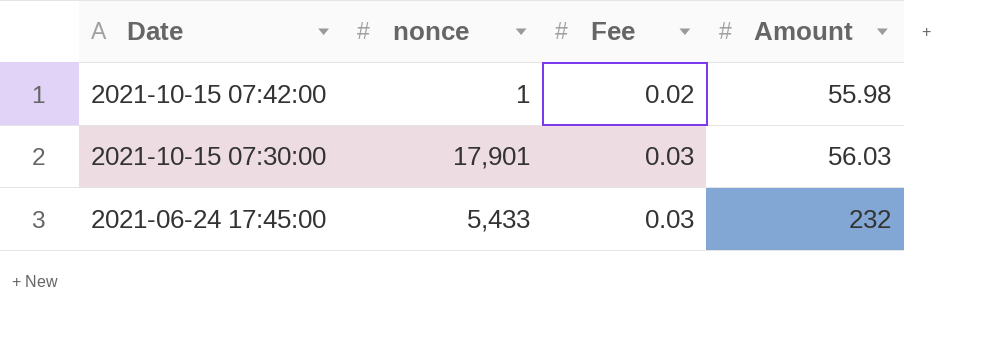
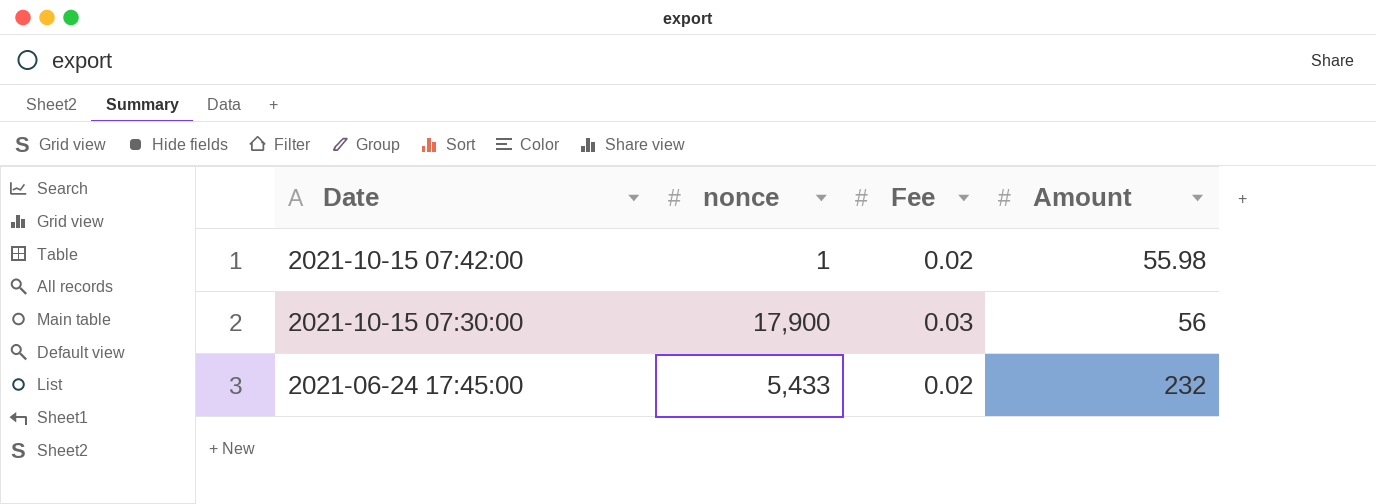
2021-10-15 07:30:00 | nonce: 17,901 -> 17,900
2021-10-15 07:30:00 | Amount: 56.03 -> 56
2021-06-24 17:45:00 | Fee: 0.03 -> 0.02

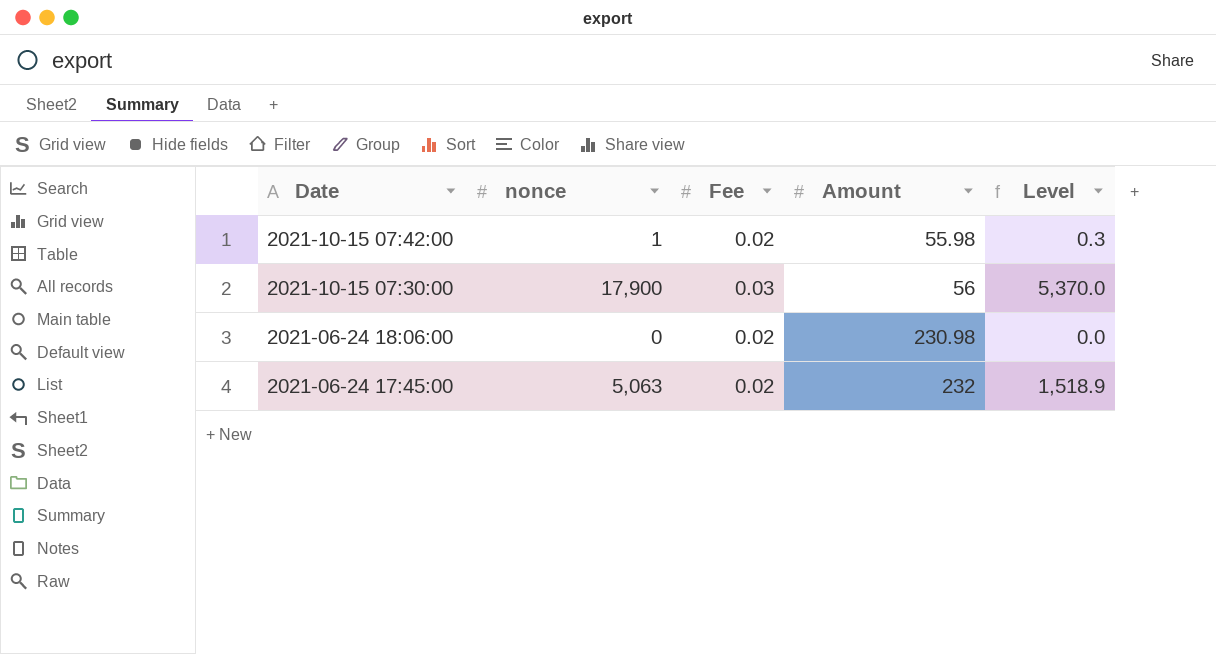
column Level | formula: none -> [nonce] * 0.3
row 2021-06-24 18:06:00: none -> 0 | 0.02 | 230.98 | 0.0
2021-06-24 17:45:00 | nonce: 5,433 -> 5,063

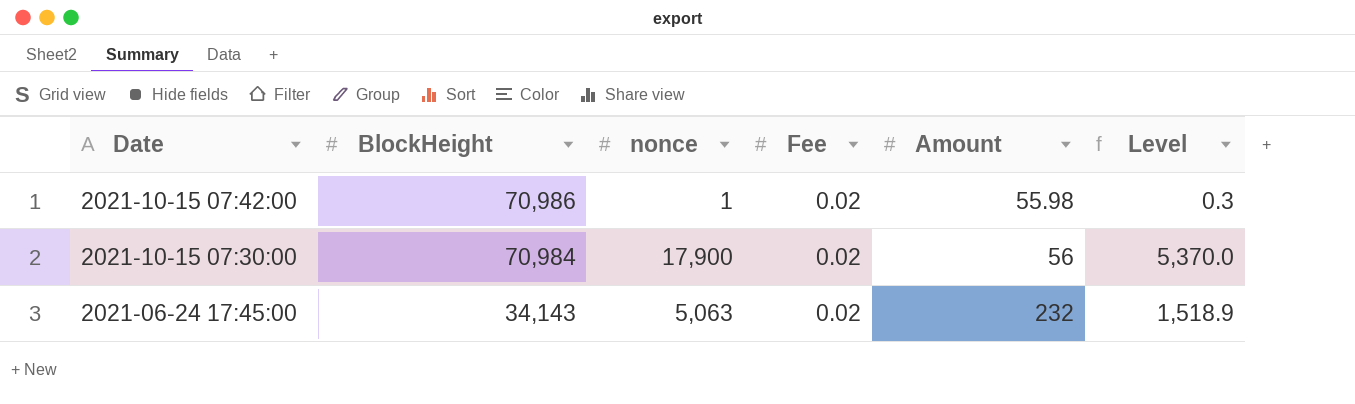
column BlockHeight | position: none -> 2
row 2021-06-24 18:06:00: 0 | 0.02 | 230.98 | 0.0 -> none
2021-10-15 07:30:00 | Fee: 0.03 -> 0.02

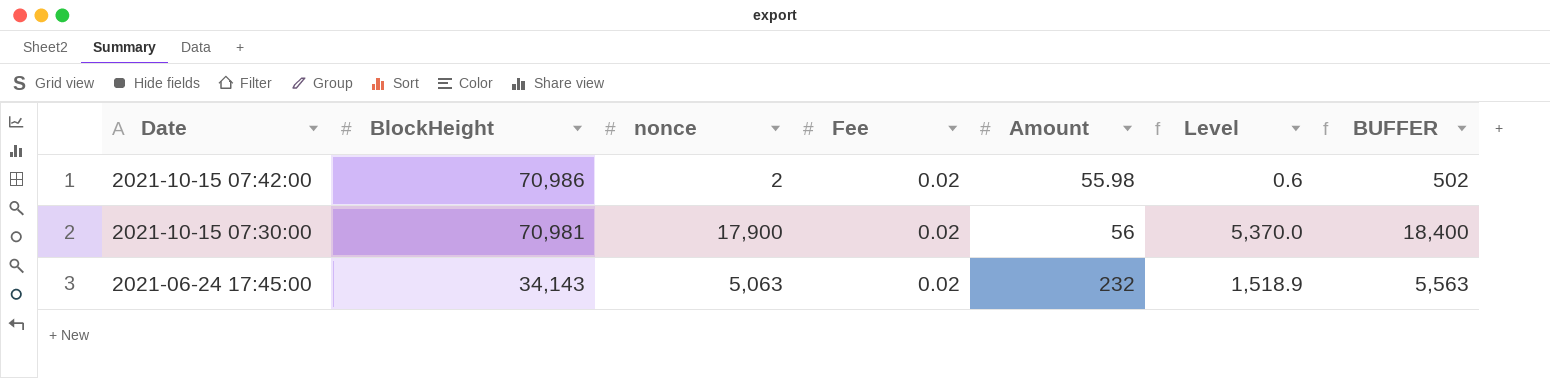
column BUFFER | formula: none -> [nonce] + 500
2021-10-15 07:42:00 | nonce: 1 -> 2
2021-10-15 07:42:00 | Level: 0.3 -> 0.6
2021-10-15 07:30:00 | BlockHeight: 70,984 -> 70,981

